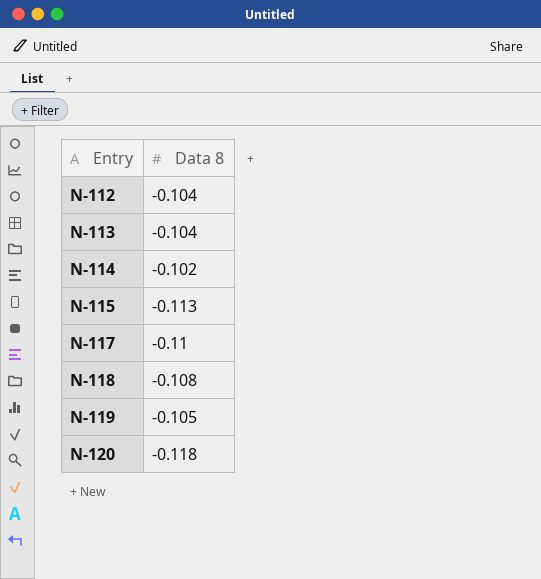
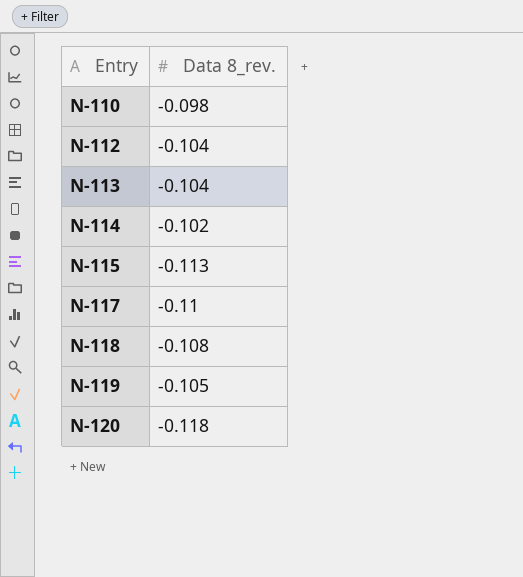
column name: Data 8 -> Data 8_rev.
row N-110: none -> -0.098

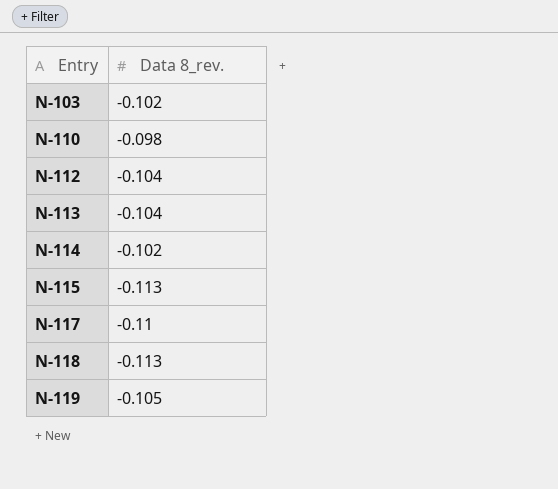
row N-120: -0.118 -> none
row N-103: none -> -0.102
N-118 | Data 8_rev.: -0.108 -> -0.113

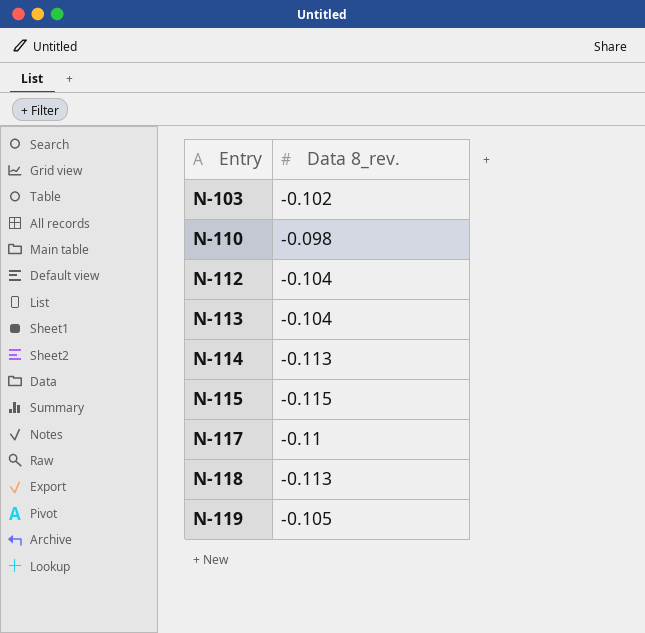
N-114 | Data 8_rev.: -0.102 -> -0.113
N-115 | Data 8_rev.: -0.113 -> -0.115

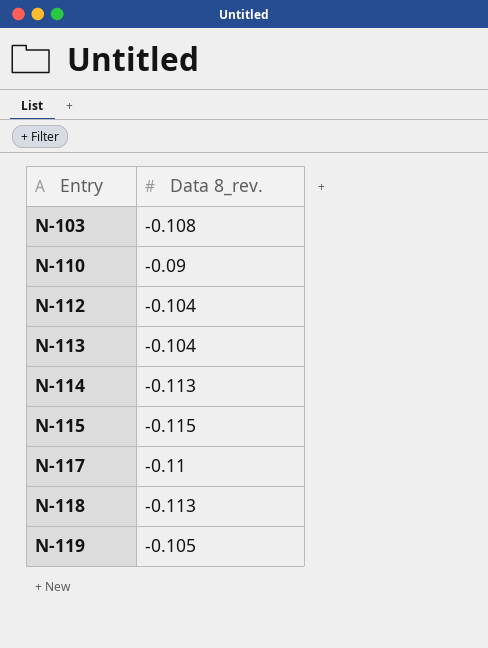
N-103 | Data 8_rev.: -0.102 -> -0.108
N-110 | Data 8_rev.: -0.098 -> -0.09

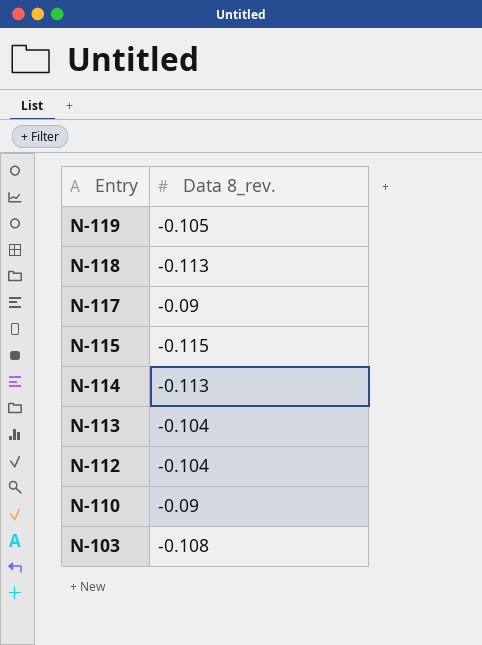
row order: Entry ascending -> Entry descending
N-117 | Data 8_rev.: -0.11 -> -0.09

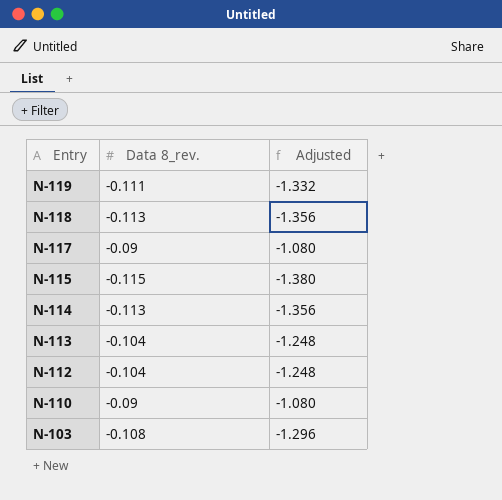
column Adjusted | formula: none -> [Data 8_rev.] * 12
N-119 | Data 8_rev.: -0.105 -> -0.111

